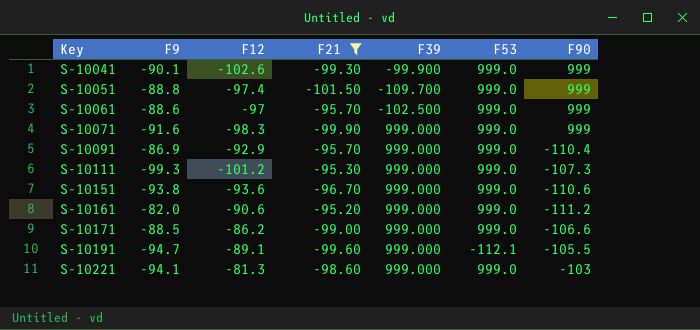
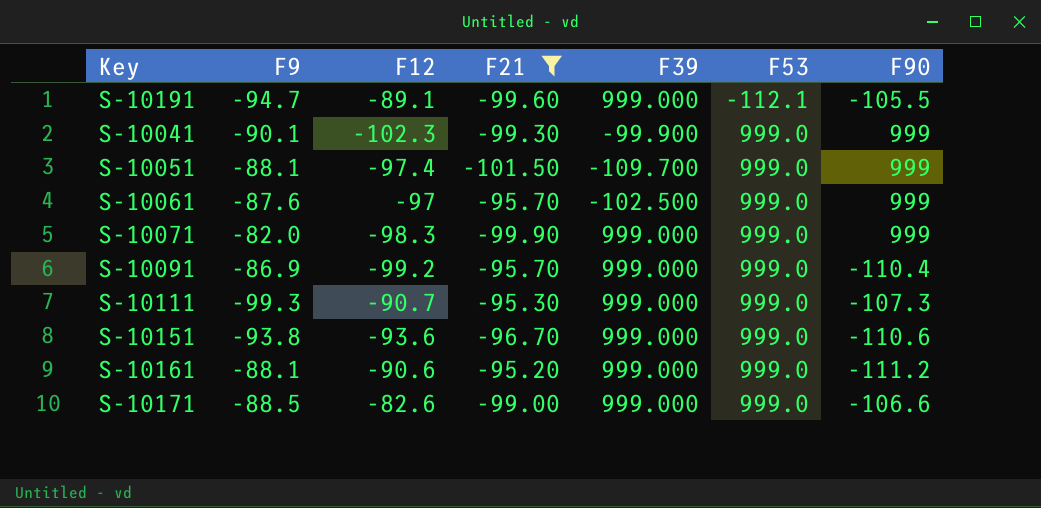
row order: Key ascending -> F53 ascending
row S-10221: -94.1 | -81.3 | -98.60 | 999.000 | 999.0 | -103 -> none
S-10041 | F12: -102.6 -> -102.3
S-10051 | F9: -88.8 -> -88.1
S-10061 | F9: -88.6 -> -87.6
S-10071 | F9: -91.6 -> -82.0
S-10091 | F12: -92.9 -> -99.2
S-10111 | F12: -101.2 -> -90.7
S-10161 | F9: -82.0 -> -88.1
S-10171 | F12: -86.2 -> -82.6

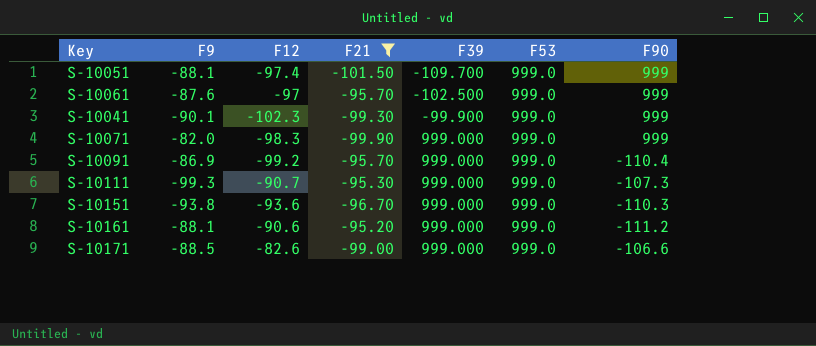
row order: F53 ascending -> F39 ascending
row S-10191: -94.7 | -89.1 | -99.60 | 999.000 | -112.1 | -105.5 -> none
S-10151 | F90: -110.6 -> -110.3

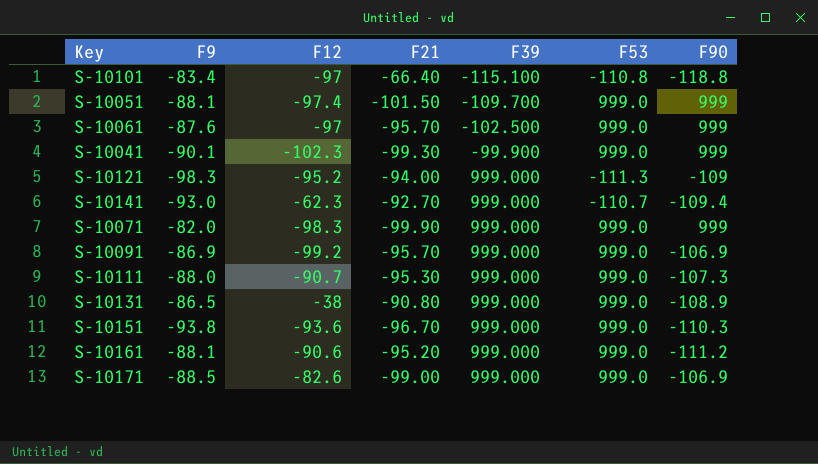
filter: F21 <= -95.20 -> none
S-10091 | F90: -110.4 -> -106.9
S-10111 | F9: -99.3 -> -88.0
S-10171 | F90: -106.6 -> -106.9

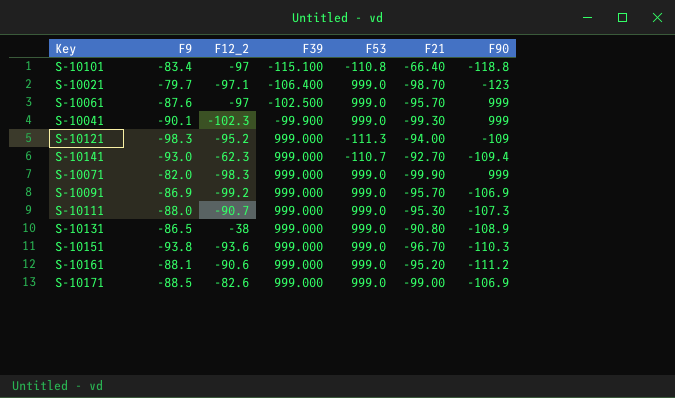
column name: F12 -> F12_2
column F21 | position: 4 -> 6
row S-10051: -88.1 | -97.4 | -101.50 | -109.700 | 999.0 | 999 -> none
row S-10021: none -> -79.7 | -97.1 | -106.400 | 999.0 | -98.70 | -123

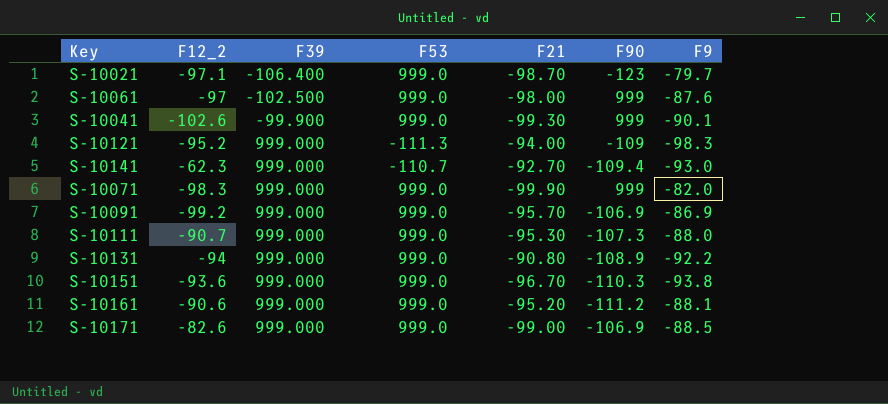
column F9 | position: 2 -> 7
row S-10101: -83.4 | -97 | -115.100 | -110.8 | -66.40 | -118.8 -> none
S-10061 | F21: -95.70 -> -98.00
S-10041 | F12_2: -102.3 -> -102.6
S-10131 | F12_2: -38 -> -94
S-10131 | F9: -86.5 -> -92.2

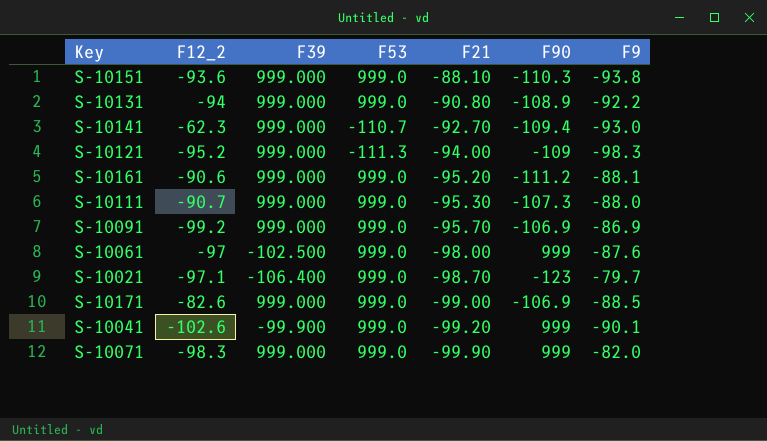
row order: F39 ascending -> F21 descending
S-10151 | F21: -96.70 -> -88.10
S-10041 | F21: -99.30 -> -99.20

